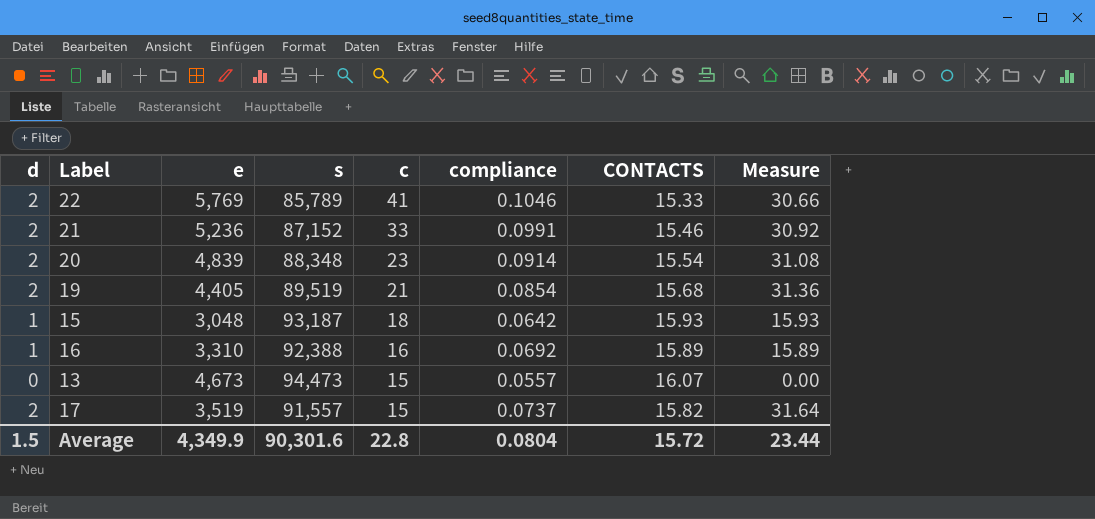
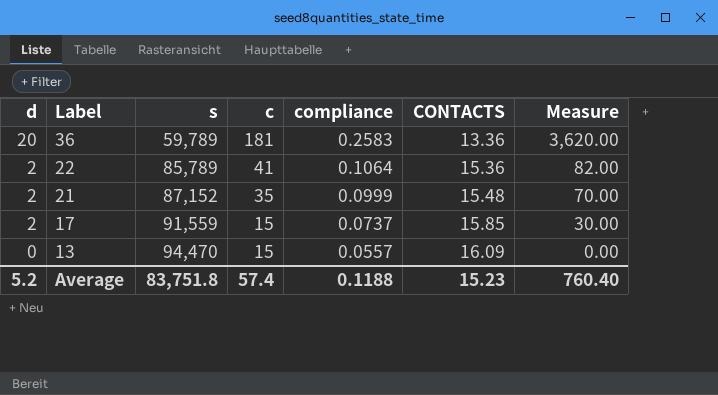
row order: c descending -> d descending
column e | position: 3 -> none
column Measure | formula: [d] * [CONTACTS] -> [d] * [c]
row 20: 2 | 4,839 | 88,348 | 23 | 0.0914 | 15.54 | 31.08 -> none
row 19: 2 | 4,405 | 89,519 | 21 | 0.0854 | 15.68 | 31.36 -> none
row 15: 1 | 3,048 | 93,187 | 18 | 0.0642 | 15.93 | 15.93 -> none
row 16: 1 | 3,310 | 92,388 | 16 | 0.0692 | 15.89 | 15.89 -> none
row 36: none -> 20 | 59,789 | 181 | 0.2583 | 13.36 | 3,620.00
22 | compliance: 0.1046 -> 0.1064
22 | CONTACTS: 15.33 -> 15.36
21 | c: 33 -> 35
21 | compliance: 0.0991 -> 0.0999
21 | CONTACTS: 15.46 -> 15.48
17 | s: 91,557 -> 91,559
17 | CONTACTS: 15.82 -> 15.85
13 | s: 94,473 -> 94,470
13 | CONTACTS: 16.07 -> 16.09
Average | d: 1.5 -> 5.2
Average | s: 90,301.6 -> 83,751.8
Average | c: 22.8 -> 57.4
Average | compliance: 0.0804 -> 0.1188
Average | CONTACTS: 15.72 -> 15.23
Average | Measure: 23.44 -> 760.40

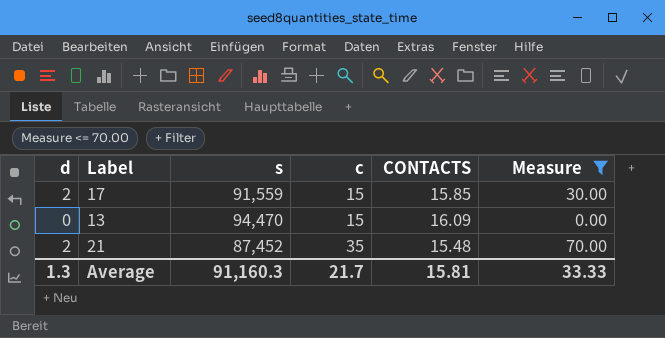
filter: none -> Measure <= 70.00
row order: d descending -> c ascending
column compliance | position: 5 -> none
21 | s: 87,152 -> 87,452
Average | d: 5.2 -> 1.3
Average | s: 83,751.8 -> 91,160.3
Average | c: 57.4 -> 21.7
Average | CONTACTS: 15.23 -> 15.81
Average | Measure: 760.40 -> 33.33

